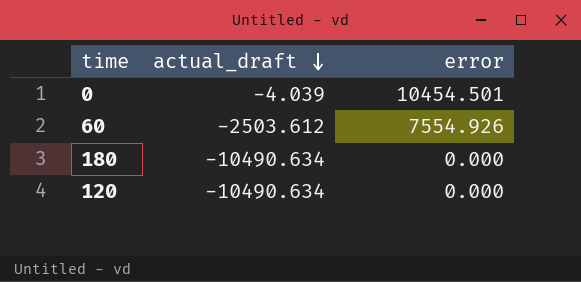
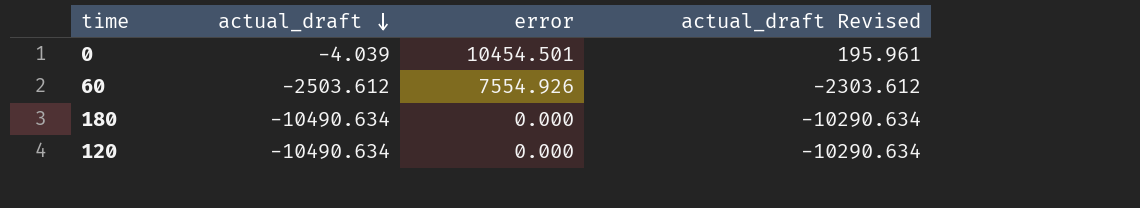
column actual_draft Revised | formula: none -> [actual_draft] + 200

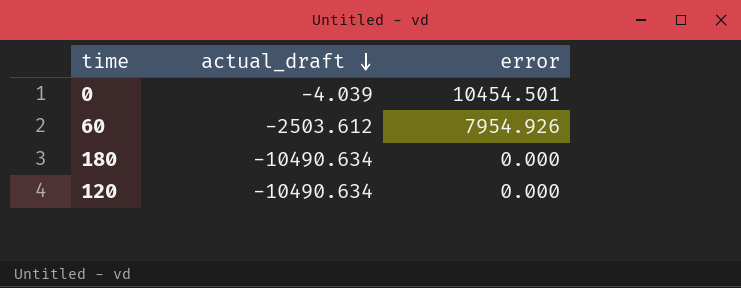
column actual_draft Revised | formula: [actual_draft] + 200 -> none
60 | error: 7554.926 -> 7954.926

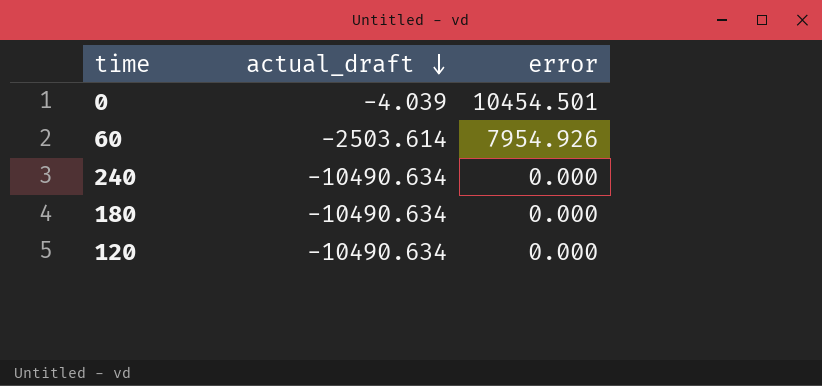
60 | actual_draft: -2503.612 -> -2503.614
row 240: none -> -10490.634 | 0.000

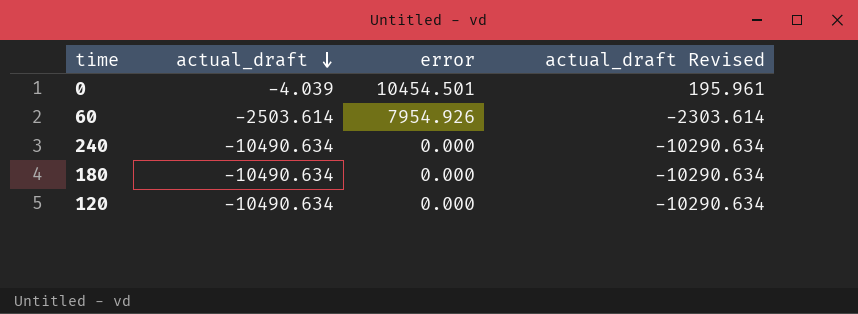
column actual_draft Revised | formula: none -> [actual_draft] + 200

